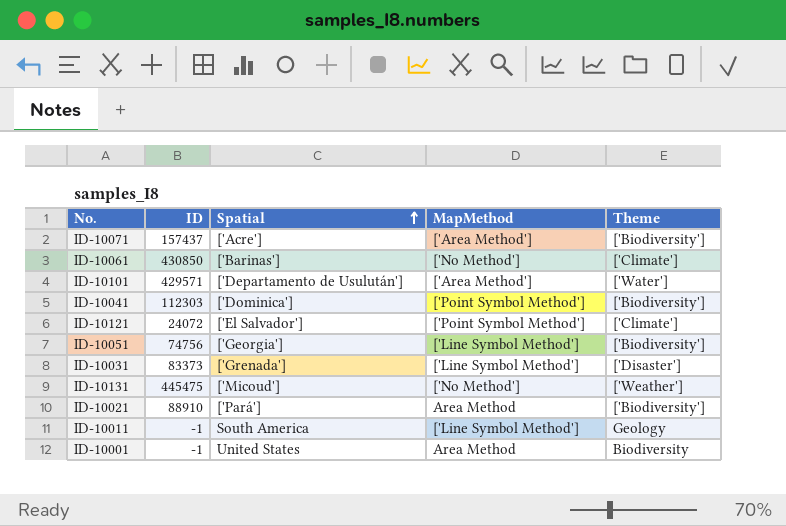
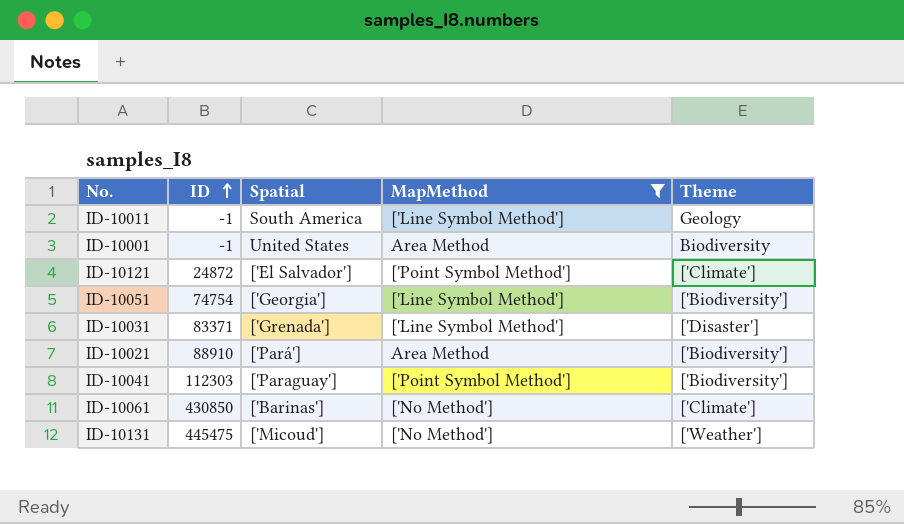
filter: none -> MapMethod != ['Area Method']
row order: Spatial ascending -> ID ascending
ID-10121 | ID: 24072 -> 24872
ID-10051 | ID: 74756 -> 74754
ID-10031 | ID: 83373 -> 83371
ID-10041 | Spatial: ['Dominica'] -> ['Paraguay']

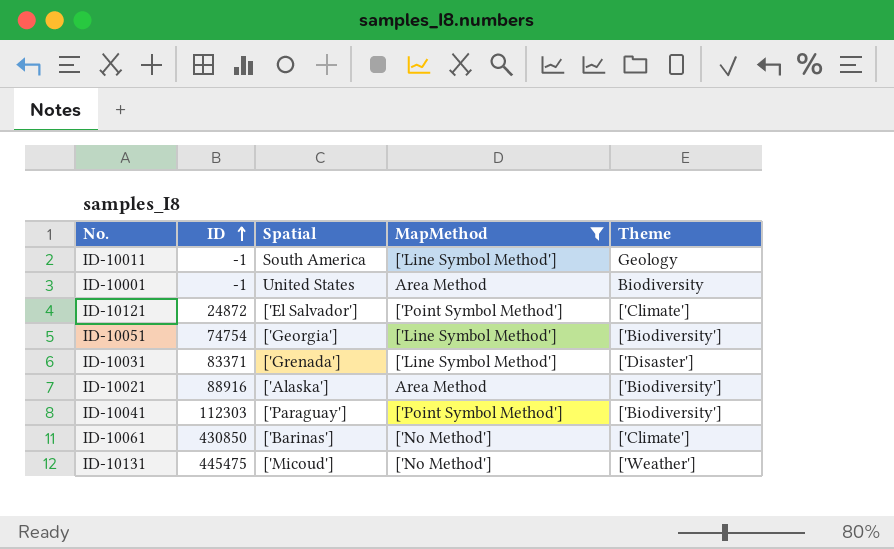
ID-10021 | ID: 88910 -> 88916
ID-10021 | Spatial: ['Pará'] -> ['Alaska']

